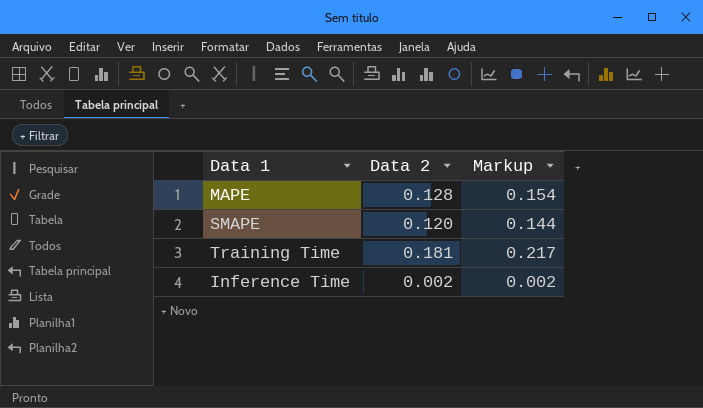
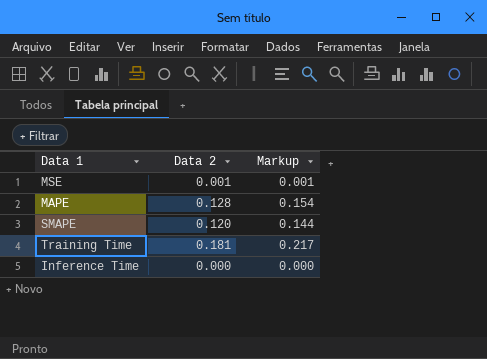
row MSE: none -> 0.001 | 0.001
Inference Time | Data 2: 0.002 -> 0.000
Inference Time | Markup: 0.002 -> 0.000

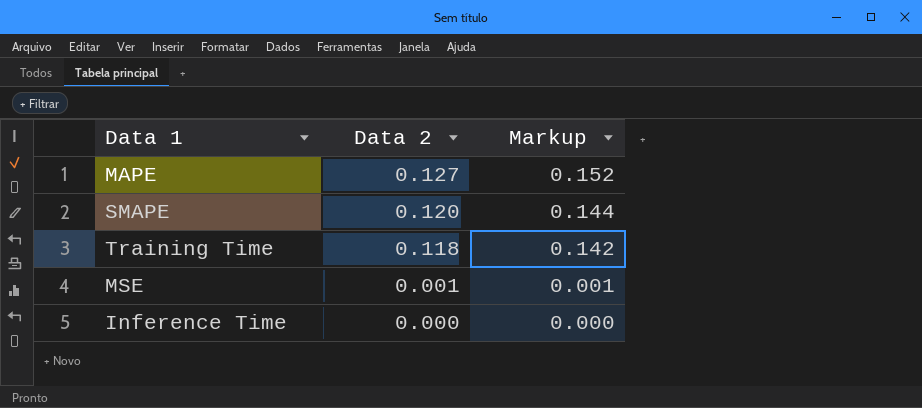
row order: none -> Data 2 descending
MAPE | Data 2: 0.128 -> 0.127
MAPE | Markup: 0.154 -> 0.152
Training Time | Data 2: 0.181 -> 0.118
Training Time | Markup: 0.217 -> 0.142

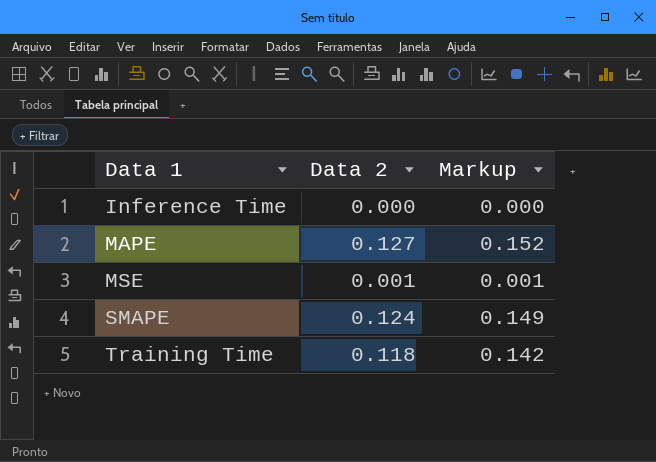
row order: Data 2 descending -> Data 1 ascending
SMAPE | Data 2: 0.120 -> 0.124
SMAPE | Markup: 0.144 -> 0.149

